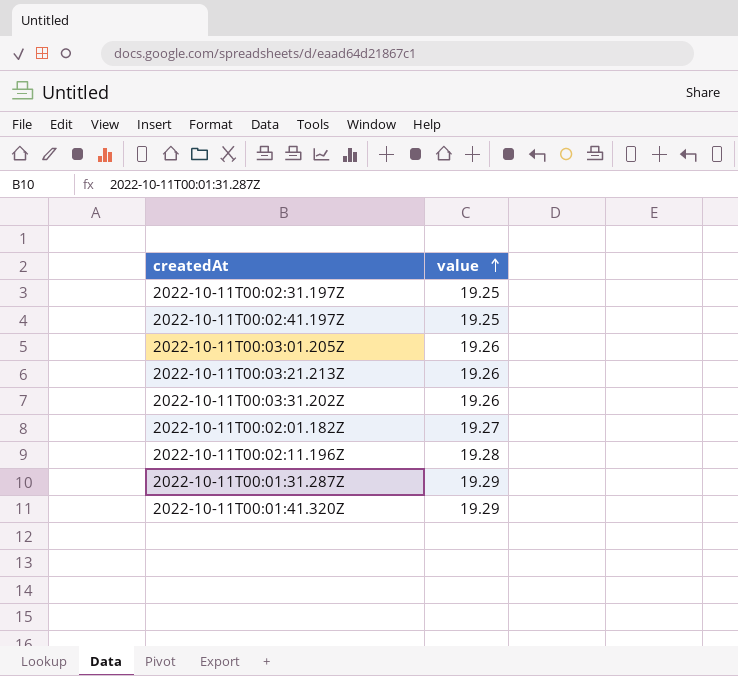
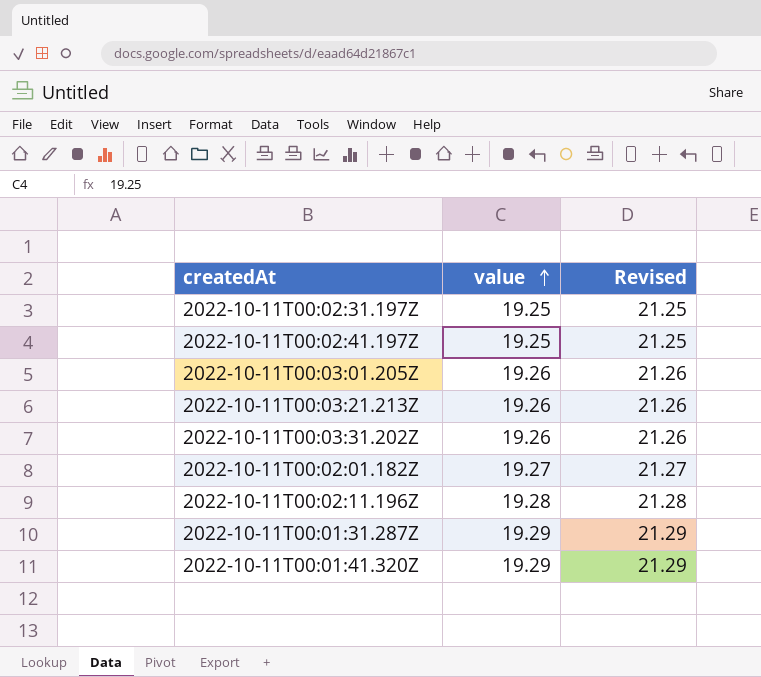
column Revised | formula: none -> [value] + 2

